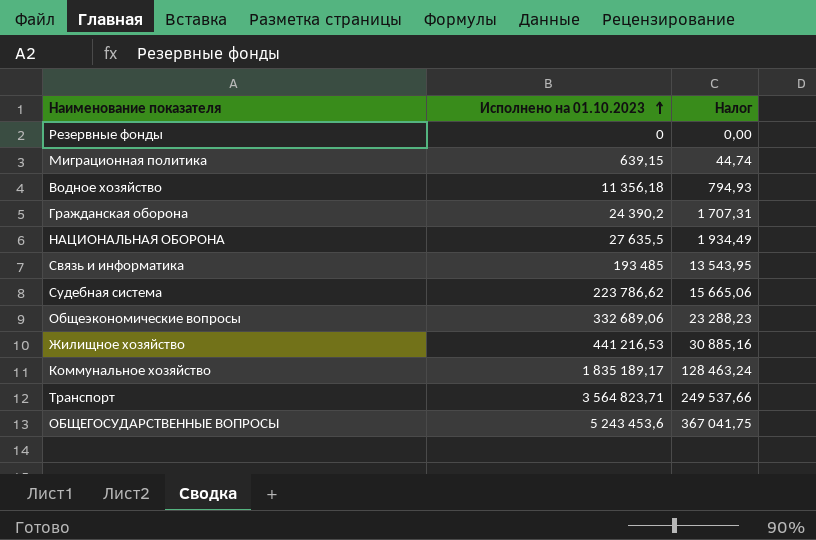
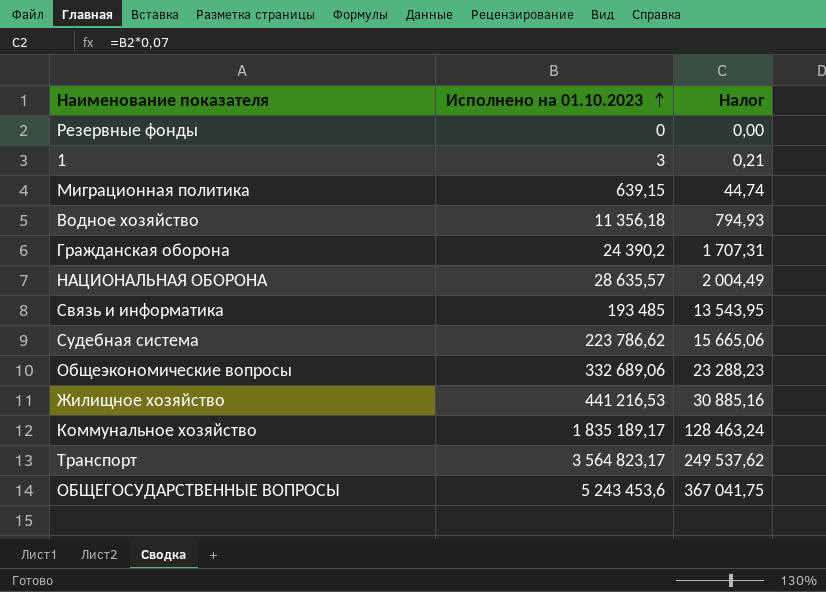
row 1: none -> 3 | 0,21
НАЦИОНАЛЬНАЯ ОБОРОНА | Исполнено на 01.10.2023: 27 635,5 -> 28 635,57
НАЦИОНАЛЬНАЯ ОБОРОНА | Налог: 1 934,49 -> 2 004,49
Транспорт | Исполнено на 01.10.2023: 3 564 823,71 -> 3 564 823,17
Транспорт | Налог: 249 537,66 -> 249 537,62

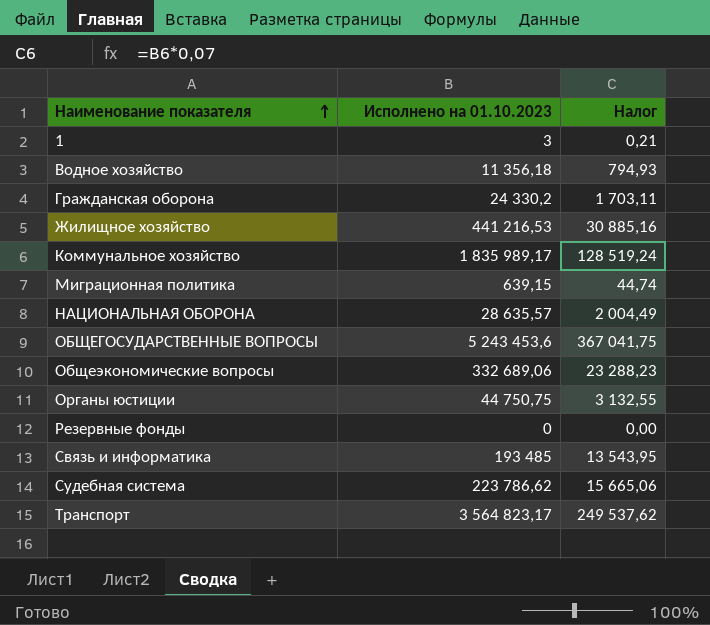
row order: Исполнено на 01.10.2023 ascending -> Наименование показателя ascending
Гражданская оборона | Исполнено на 01.10.2023: 24 390,2 -> 24 330,2
Гражданская оборона | Налог: 1 707,31 -> 1 703,11
Коммунальное хозяйство | Исполнено на 01.10.2023: 1 835 189,17 -> 1 835 989,17
Коммунальное хозяйство | Налог: 128 463,24 -> 128 519,24
row Органы юстиции: none -> 44 750,75 | 3 132,55

